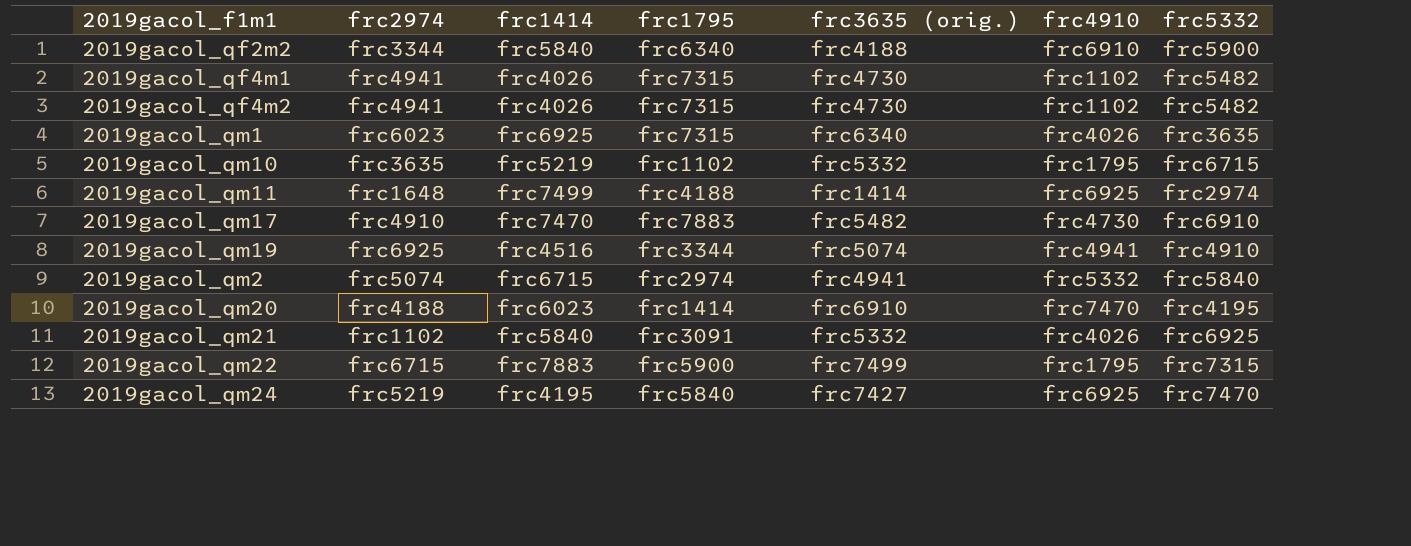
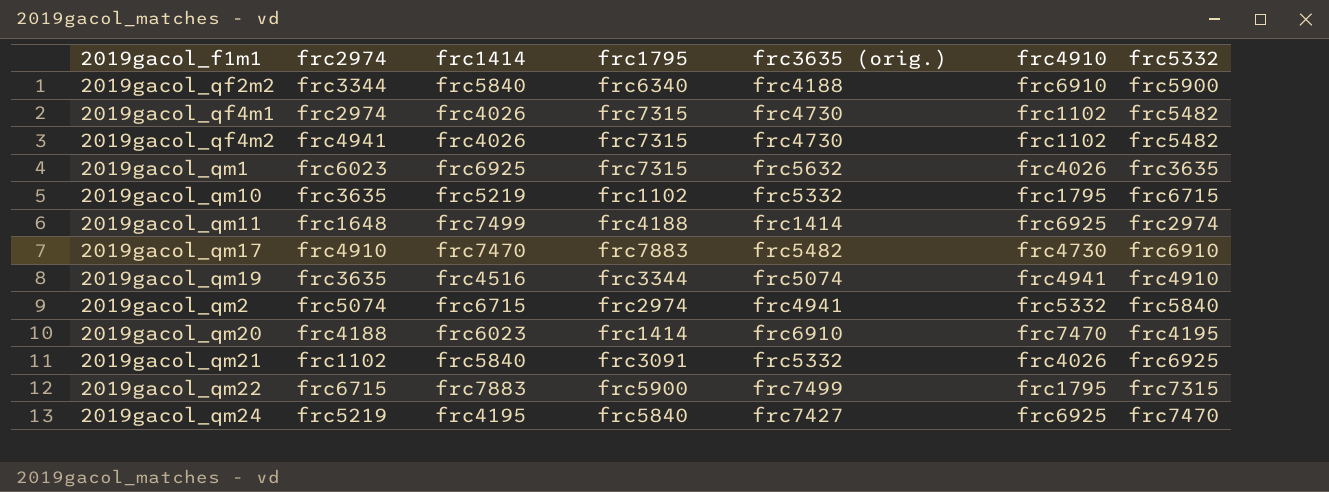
2019gacol_qf4m1 | frc2974: frc4941 -> frc2974
2019gacol_qm1 | frc3635 (orig.): frc6340 -> frc5632
2019gacol_qm19 | frc2974: frc6925 -> frc3635

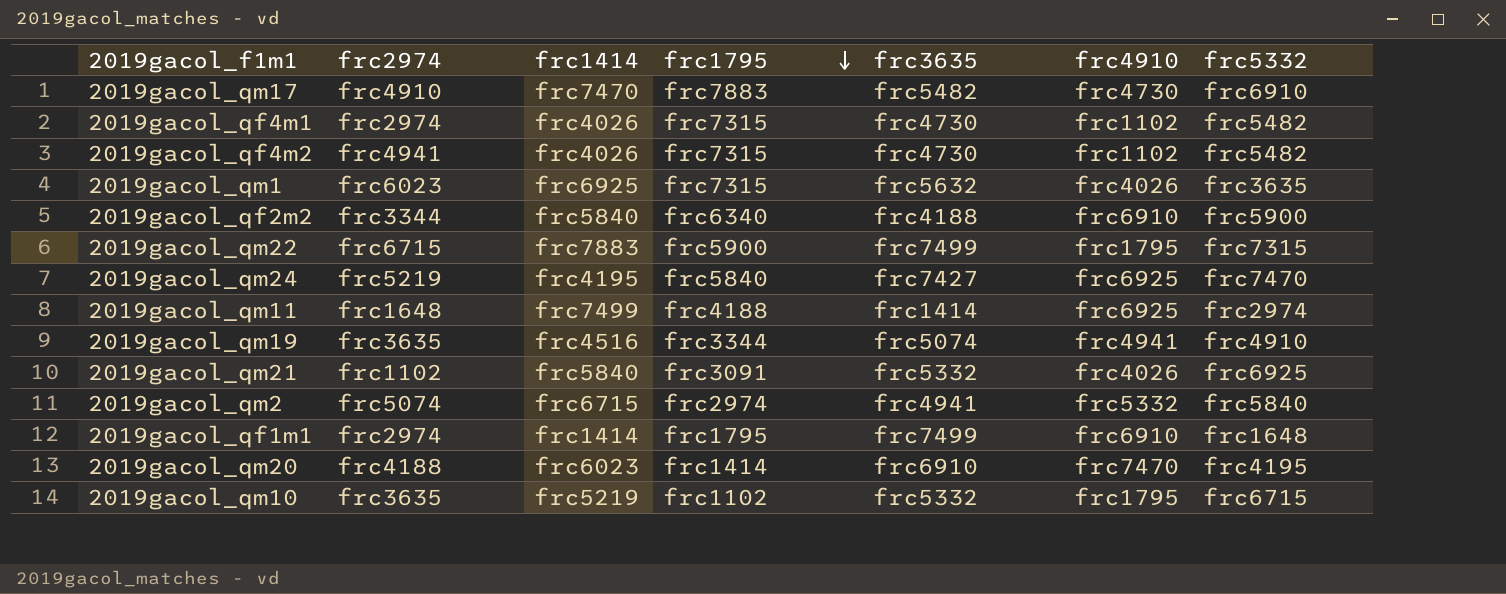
row order: none -> frc1795 descending
column name: frc3635 (orig.) -> frc3635
row 2019gacol_qf1m1: none -> frc2974 | frc1414 | frc1795 | frc7499 | frc6910 | frc1648

